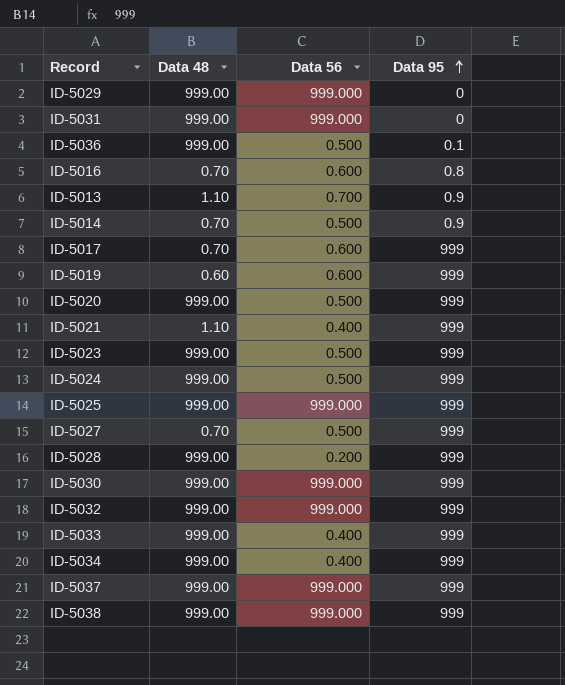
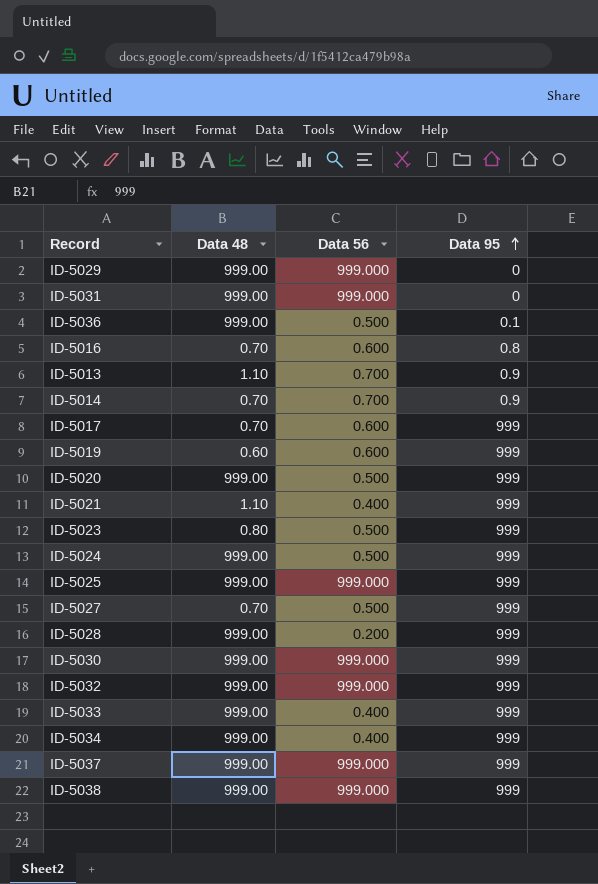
ID-5014 | Data 56: 0.500 -> 0.700
ID-5023 | Data 48: 999.00 -> 0.80

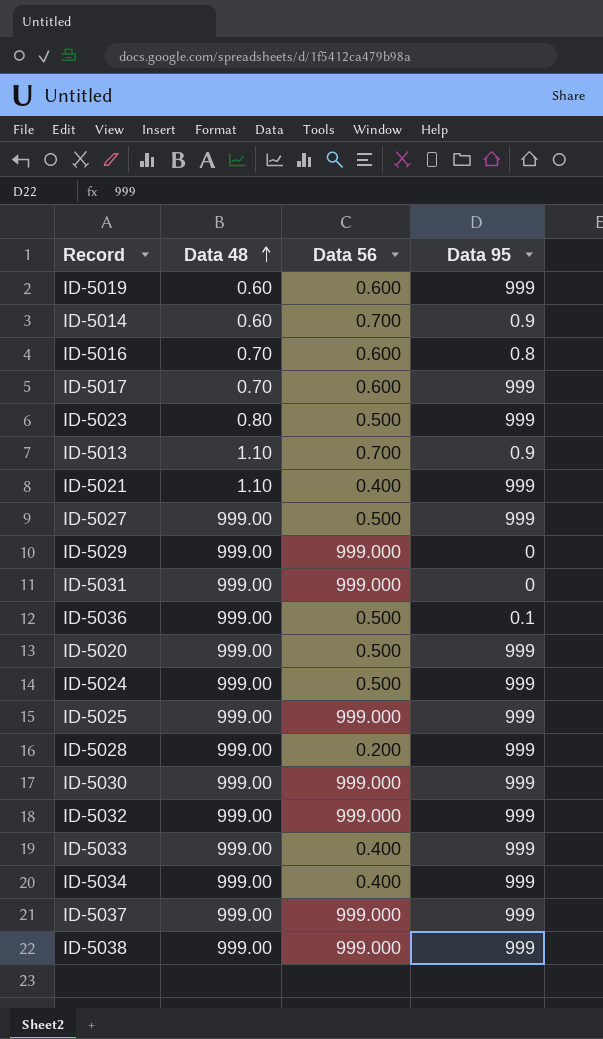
row order: Data 95 ascending -> Data 48 ascending
ID-5014 | Data 48: 0.70 -> 0.60
ID-5027 | Data 48: 0.70 -> 999.00

